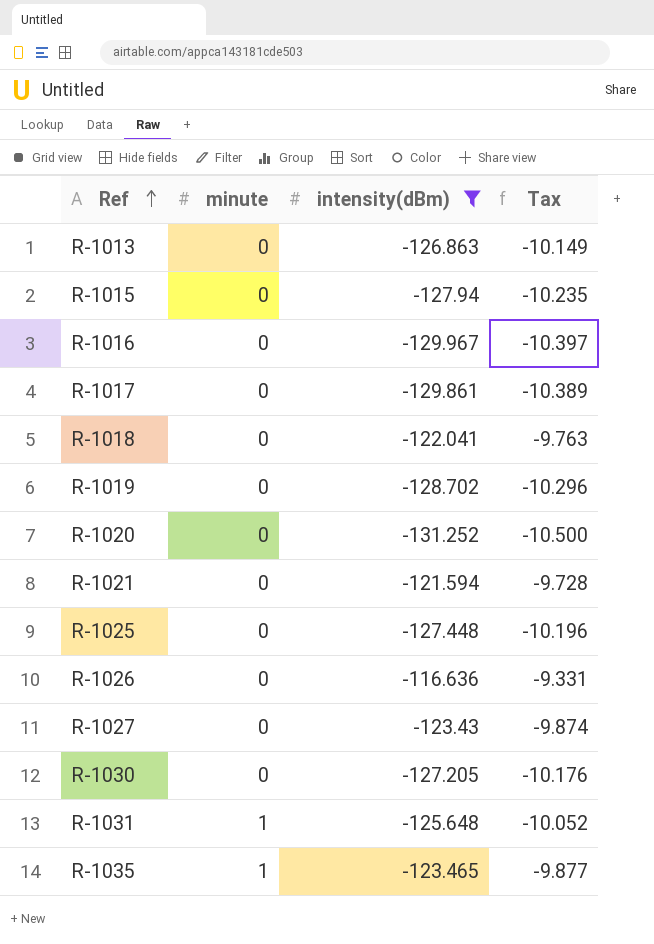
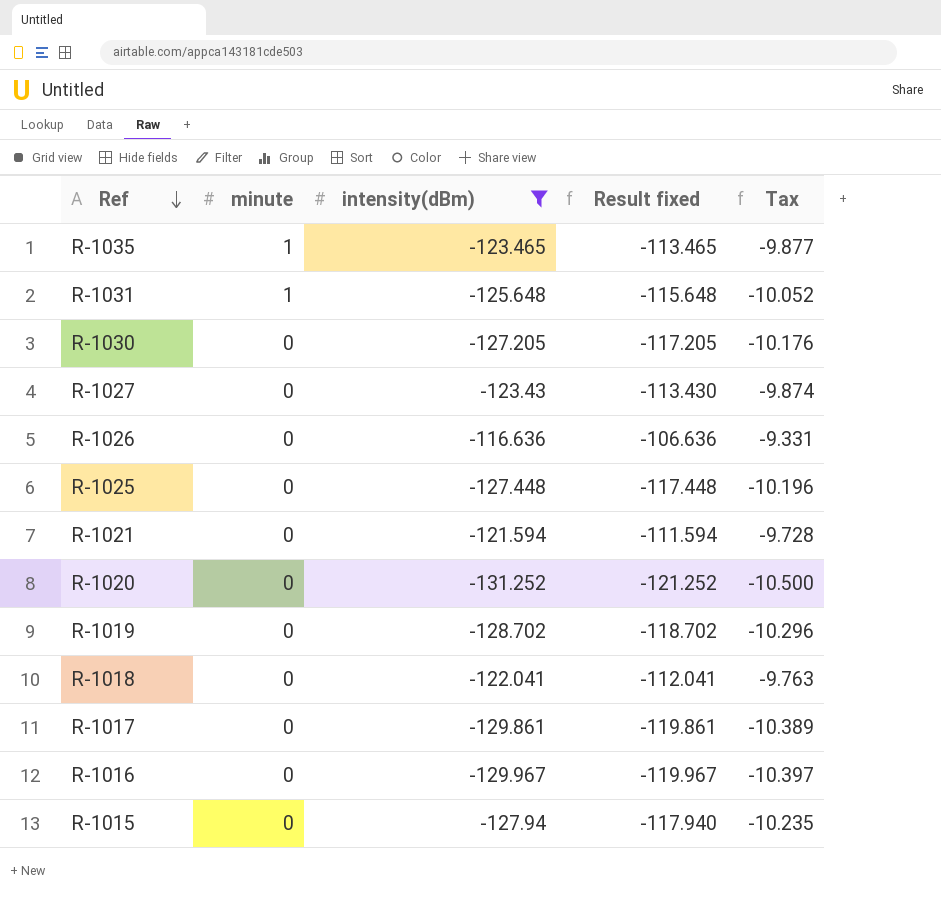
row order: Ref ascending -> Ref descending
column Result fixed | formula: none -> [intensity(dBm)] + 10
row R-1013: 0 | -126.863 | -10.149 -> none

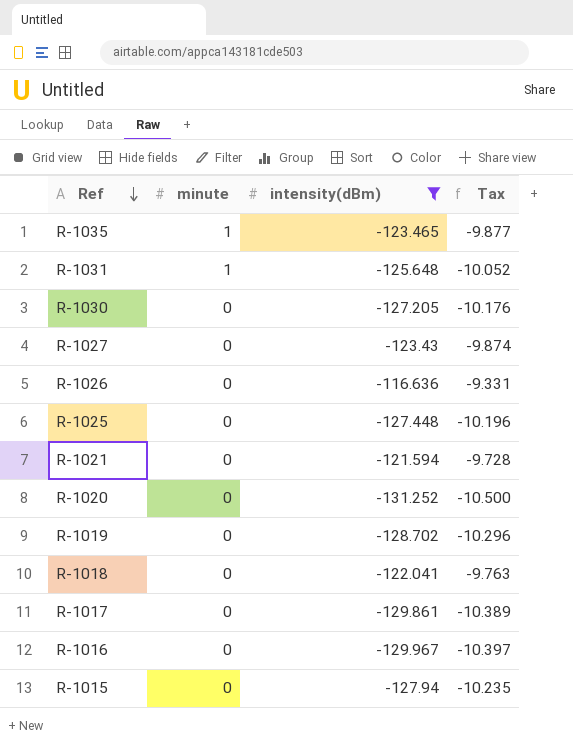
column Result fixed | formula: [intensity(dBm)] + 10 -> none

